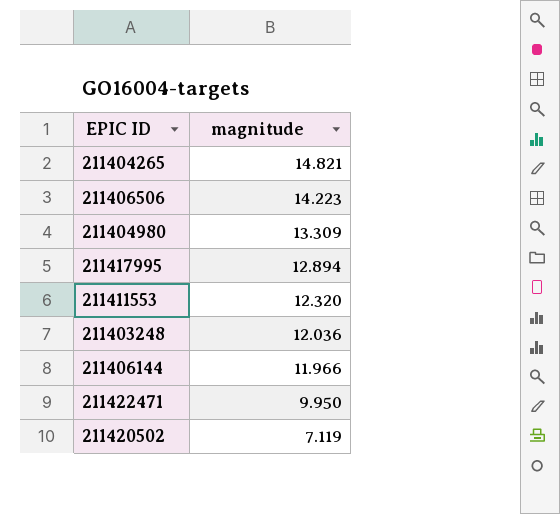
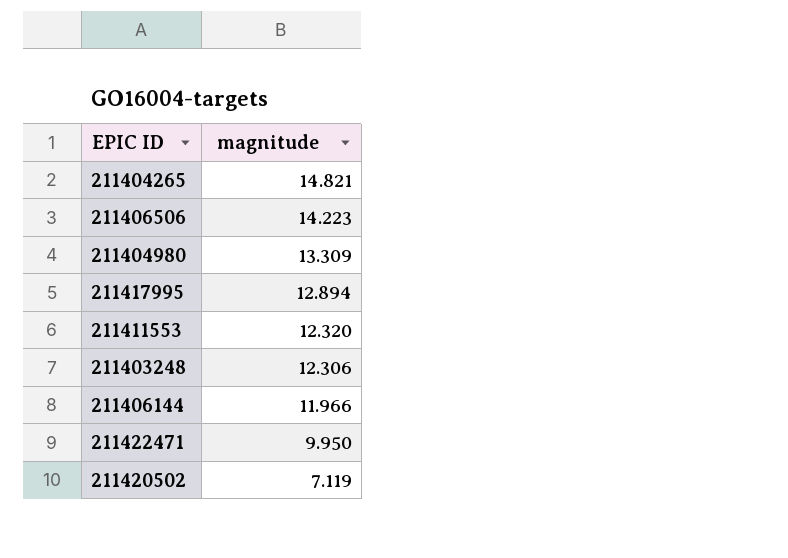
211403248 | magnitude: 12.036 -> 12.306

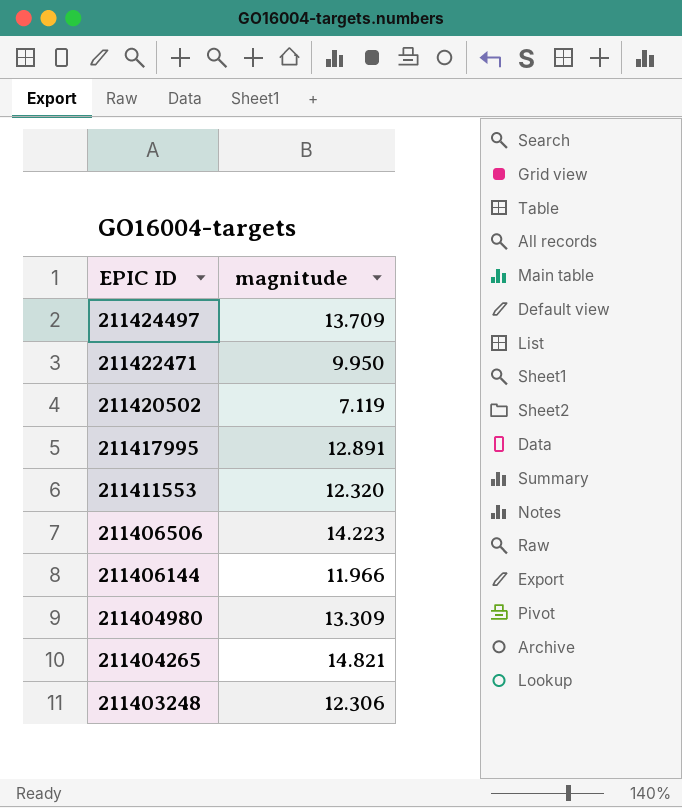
row order: magnitude descending -> EPIC ID descending
row 211424497: none -> 13.709
211417995 | magnitude: 12.894 -> 12.891

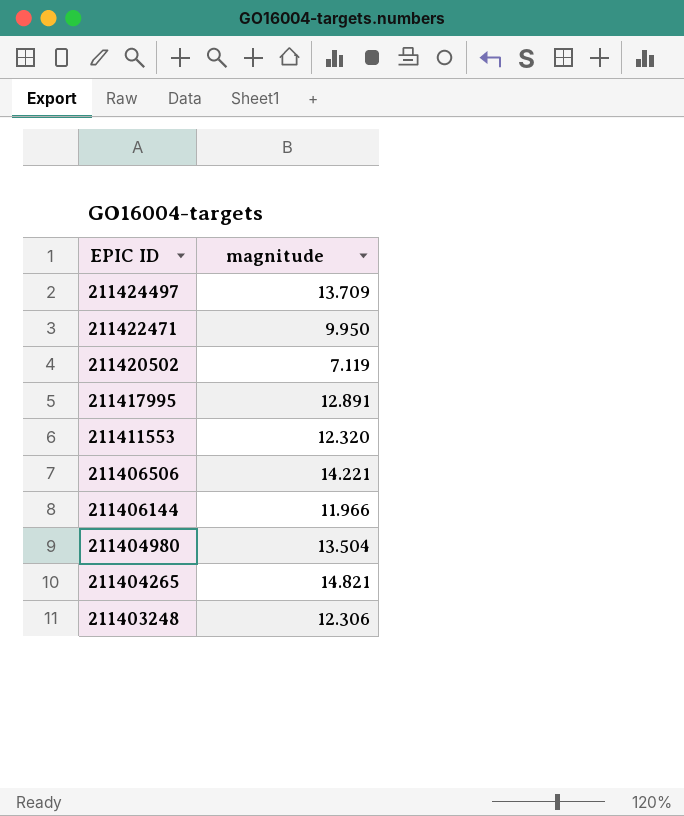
211406506 | magnitude: 14.223 -> 14.221
211404980 | magnitude: 13.309 -> 13.504

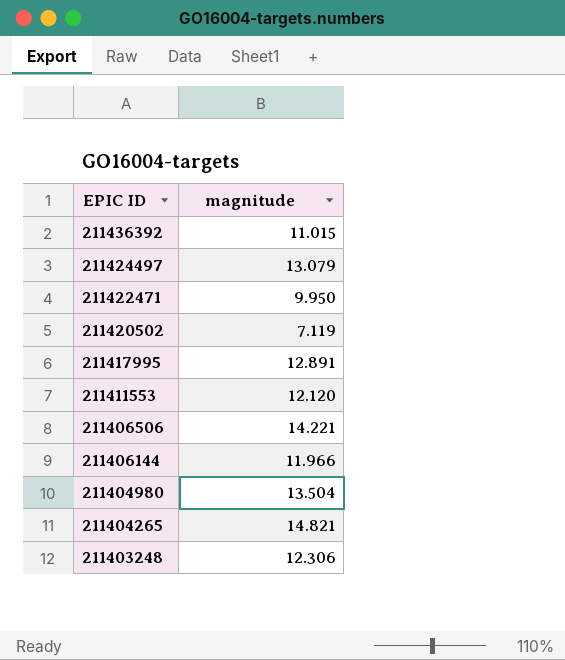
row 211436392: none -> 11.015
211424497 | magnitude: 13.709 -> 13.079
211411553 | magnitude: 12.320 -> 12.120

